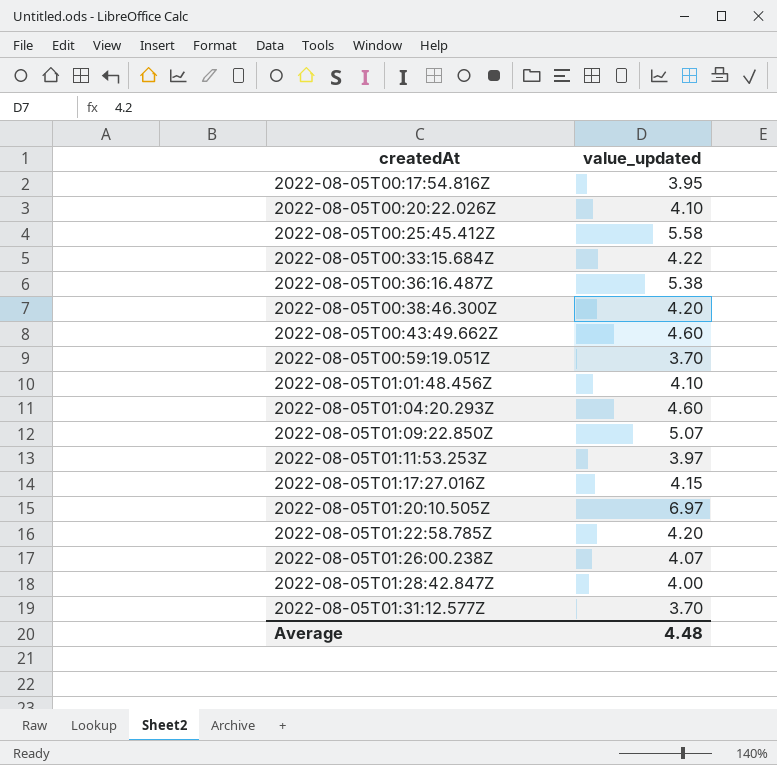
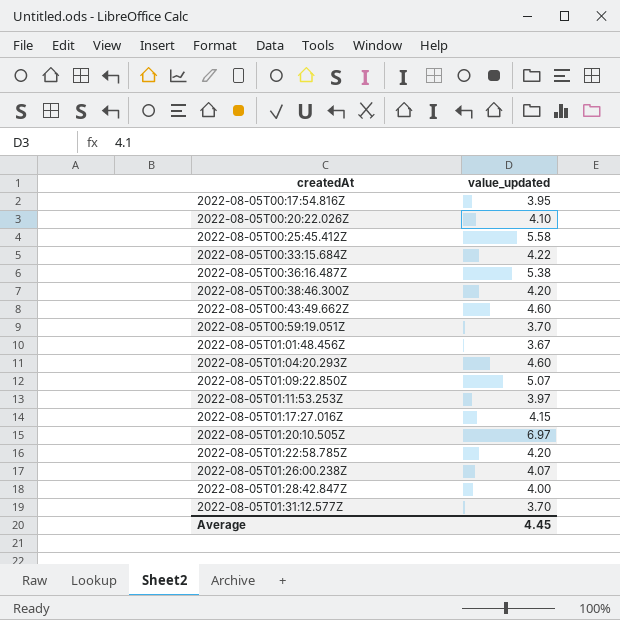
2022-08-05T01:01:48.456Z | value_updated: 4.10 -> 3.67
Average | value_updated: 4.48 -> 4.45

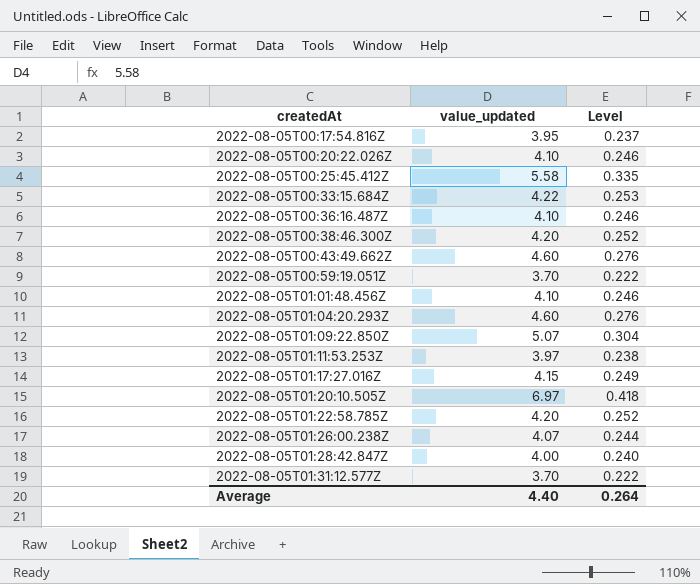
column Level | formula: none -> [value_updated] * 0.06
2022-08-05T00:36:16.487Z | value_updated: 5.38 -> 4.10
2022-08-05T01:01:48.456Z | value_updated: 3.67 -> 4.10
Average | value_updated: 4.45 -> 4.40

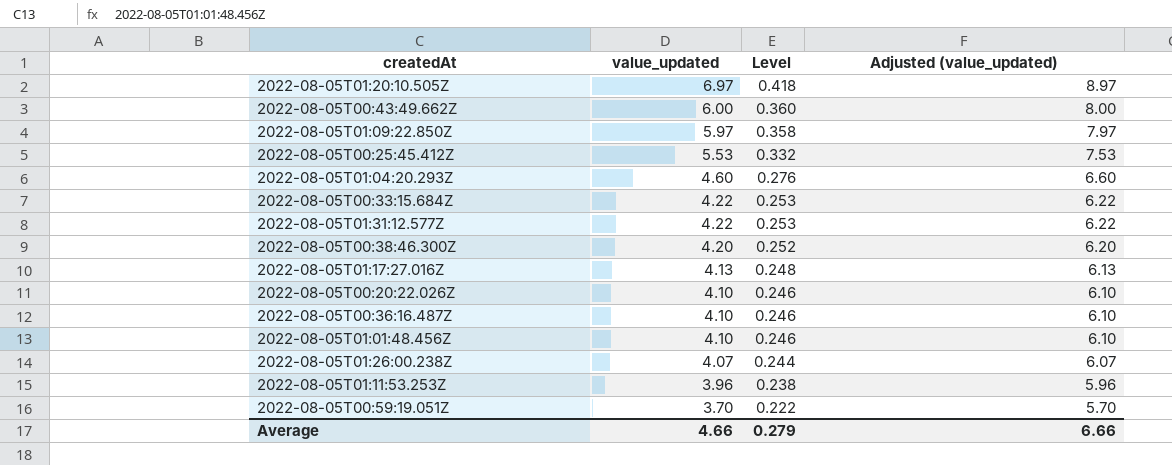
row order: createdAt ascending -> value_updated descending
column Adjusted (value_updated) | formula: none -> [value_updated] + 2
row 2022-08-05T00:17:54.816Z: 3.95 | 0.237 -> none
row 2022-08-05T01:22:58.785Z: 4.20 | 0.252 -> none
row 2022-08-05T01:28:42.847Z: 4.00 | 0.240 -> none
2022-08-05T00:43:49.662Z | value_updated: 4.60 -> 6.00
2022-08-05T00:43:49.662Z | Level: 0.276 -> 0.360
2022-08-05T01:09:22.850Z | value_updated: 5.07 -> 5.97
2022-08-05T01:09:22.850Z | Level: 0.304 -> 0.358
2022-08-05T00:25:45.412Z | value_updated: 5.58 -> 5.53
2022-08-05T00:25:45.412Z | Level: 0.335 -> 0.332
2022-08-05T01:31:12.577Z | value_updated: 3.70 -> 4.22
2022-08-05T01:31:12.577Z | Level: 0.222 -> 0.253
2022-08-05T01:17:27.016Z | value_updated: 4.15 -> 4.13
2022-08-05T01:17:27.016Z | Level: 0.249 -> 0.248
2022-08-05T01:11:53.253Z | value_updated: 3.97 -> 3.96
Average | value_updated: 4.40 -> 4.66
Average | Level: 0.264 -> 0.279

